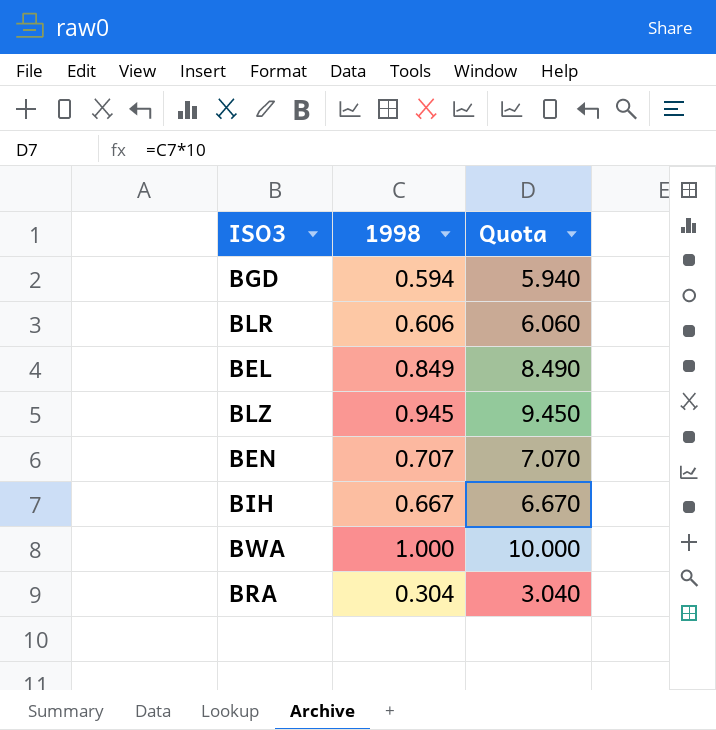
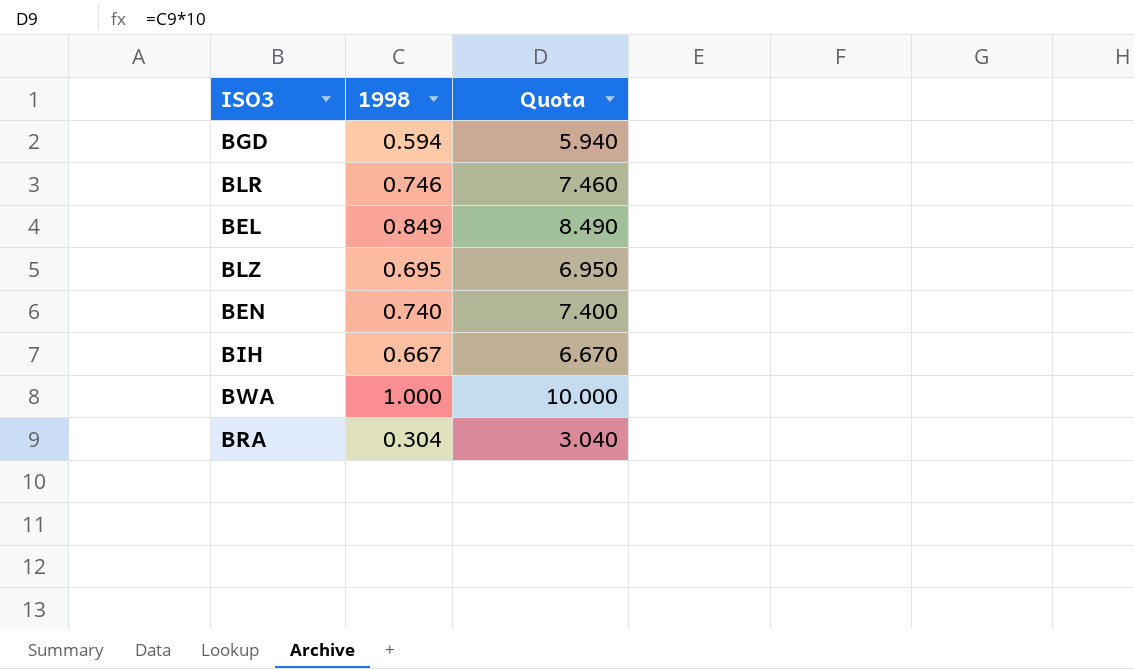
BLR | 1998: 0.606 -> 0.746
BLR | Quota: 6.060 -> 7.460
BLZ | 1998: 0.945 -> 0.695
BLZ | Quota: 9.450 -> 6.950
BEN | 1998: 0.707 -> 0.740
BEN | Quota: 7.070 -> 7.400

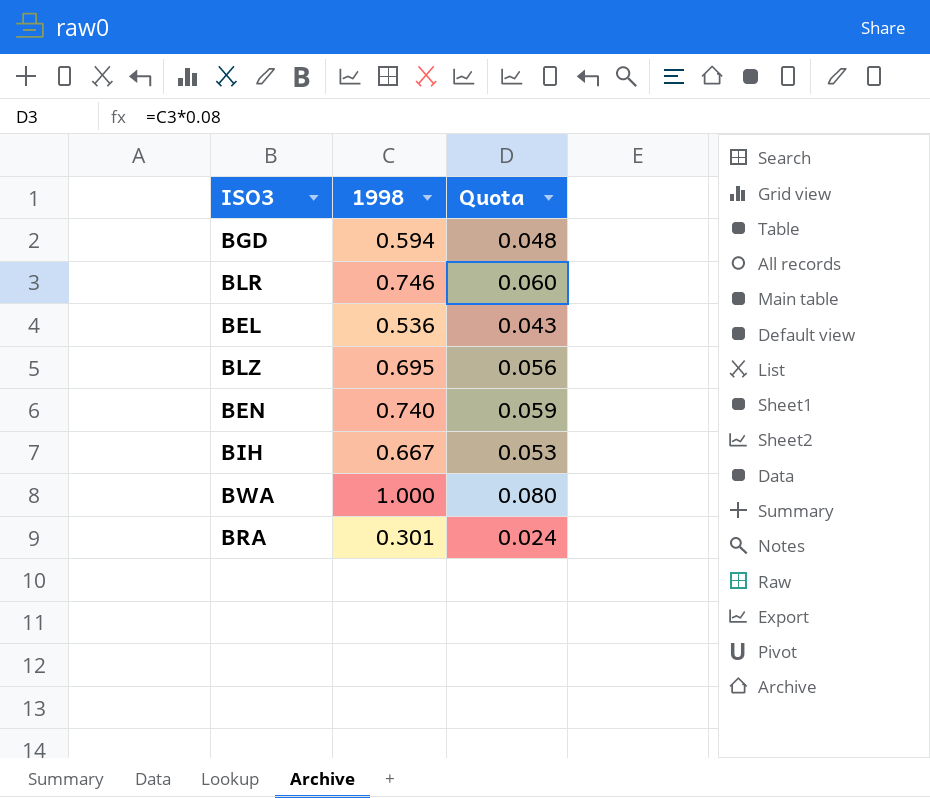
column Quota | formula: [1998] * 10 -> [1998] * 0.08
BEL | 1998: 0.849 -> 0.536
BRA | 1998: 0.304 -> 0.301

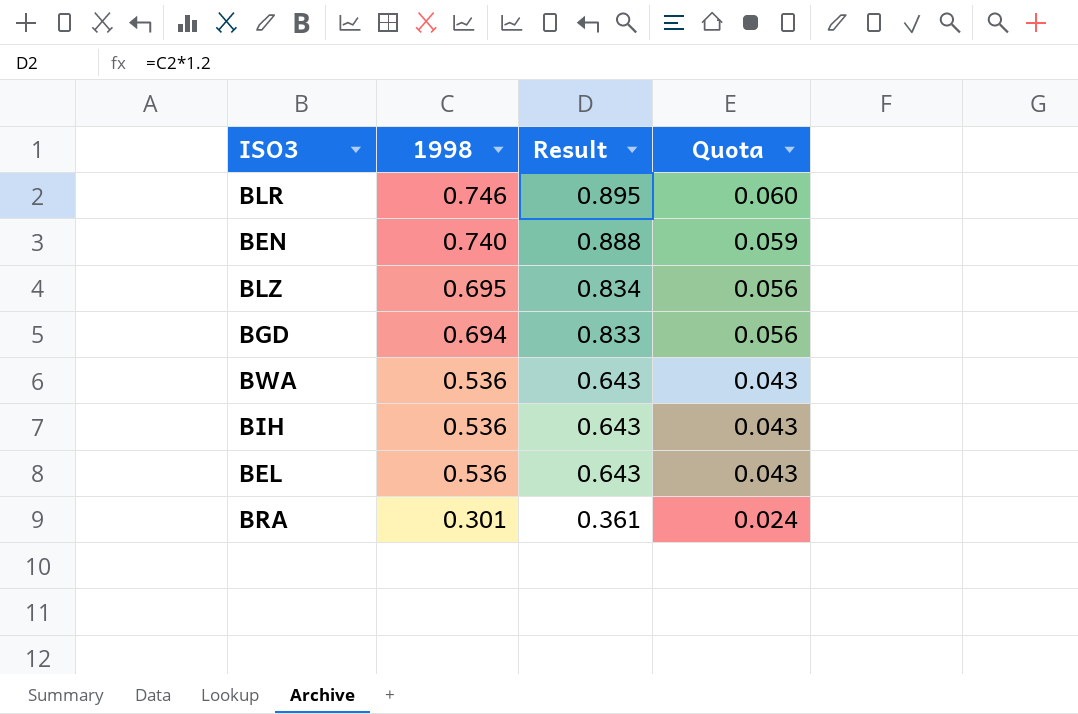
row order: none -> 1998 descending
column Result | formula: none -> [1998] * 1.2
BGD | 1998: 0.594 -> 0.694
BGD | Quota: 0.048 -> 0.056
BWA | 1998: 1.000 -> 0.536
BWA | Quota: 0.080 -> 0.043
BIH | 1998: 0.667 -> 0.536
BIH | Quota: 0.053 -> 0.043

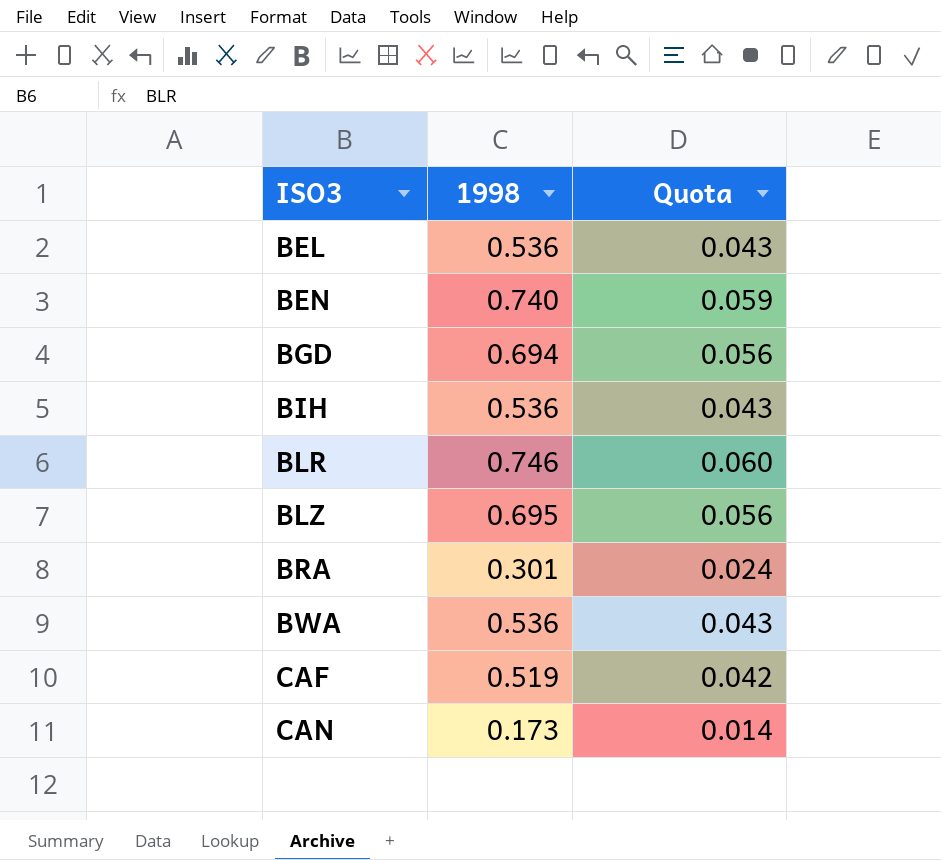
row order: 1998 descending -> ISO3 ascending
column Result | formula: [1998] * 1.2 -> none
row CAF: none -> 0.519 | 0.042
row CAN: none -> 0.173 | 0.014

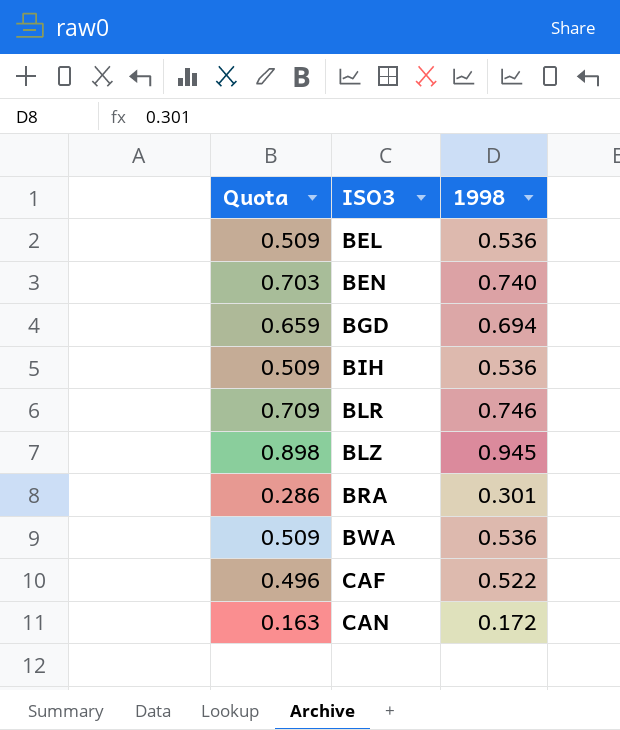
column Quota | formula: [1998] * 0.08 -> [1998] * 0.95
column Quota | position: 3 -> 1
BLZ | 1998: 0.695 -> 0.945
CAF | 1998: 0.519 -> 0.522
CAN | 1998: 0.173 -> 0.172

